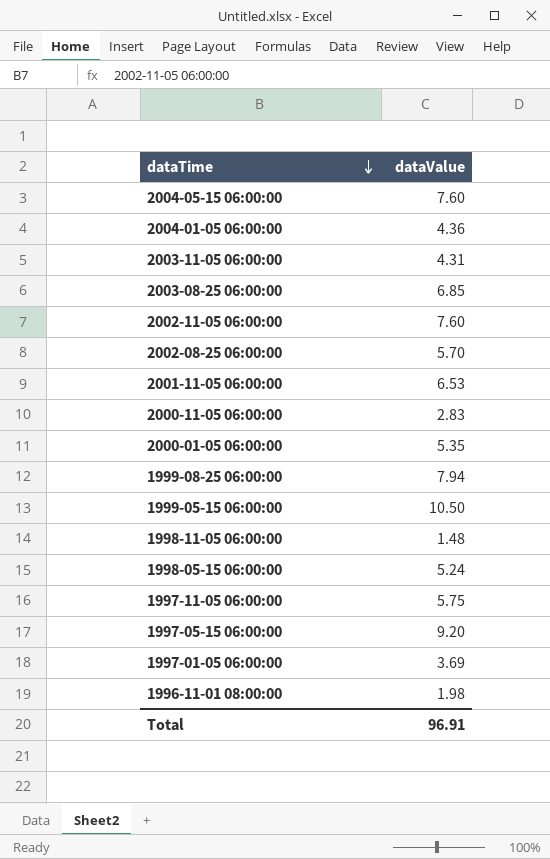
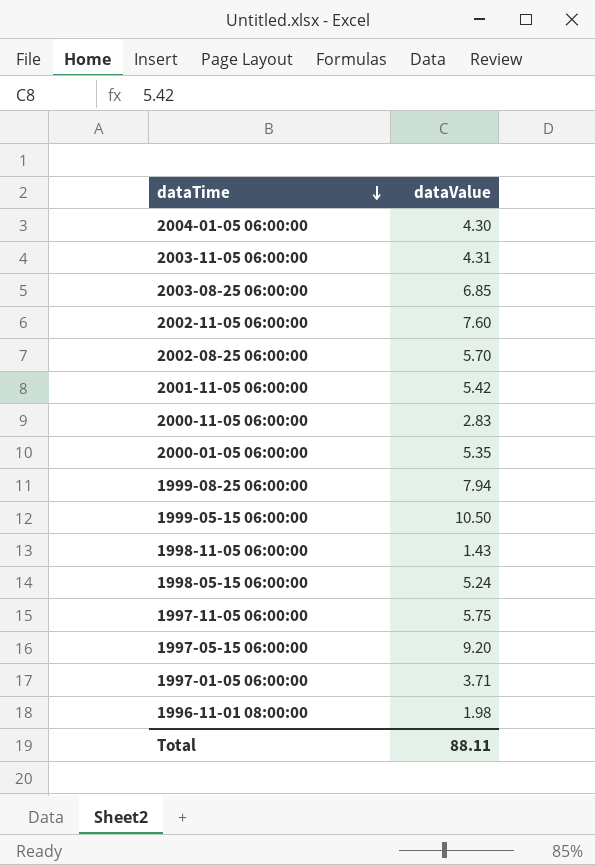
row 2004-05-15 06:00:00: 7.60 -> none
2004-01-05 06:00:00 | dataValue: 4.36 -> 4.30
2001-11-05 06:00:00 | dataValue: 6.53 -> 5.42
1998-11-05 06:00:00 | dataValue: 1.48 -> 1.43
1997-01-05 06:00:00 | dataValue: 3.69 -> 3.71
Total | dataValue: 96.91 -> 88.11

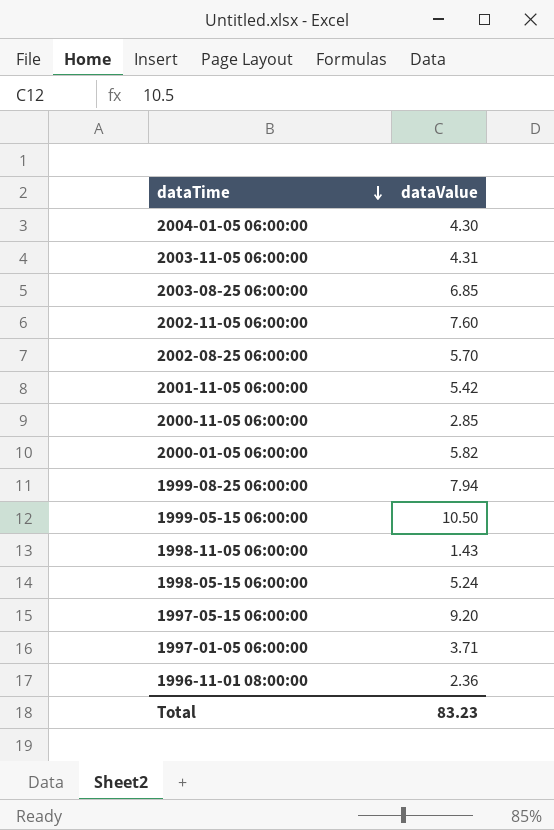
row 1997-11-05 06:00:00: 5.75 -> none
2000-11-05 06:00:00 | dataValue: 2.83 -> 2.85
2000-01-05 06:00:00 | dataValue: 5.35 -> 5.82
1996-11-01 08:00:00 | dataValue: 1.98 -> 2.36
Total | dataValue: 88.11 -> 83.23

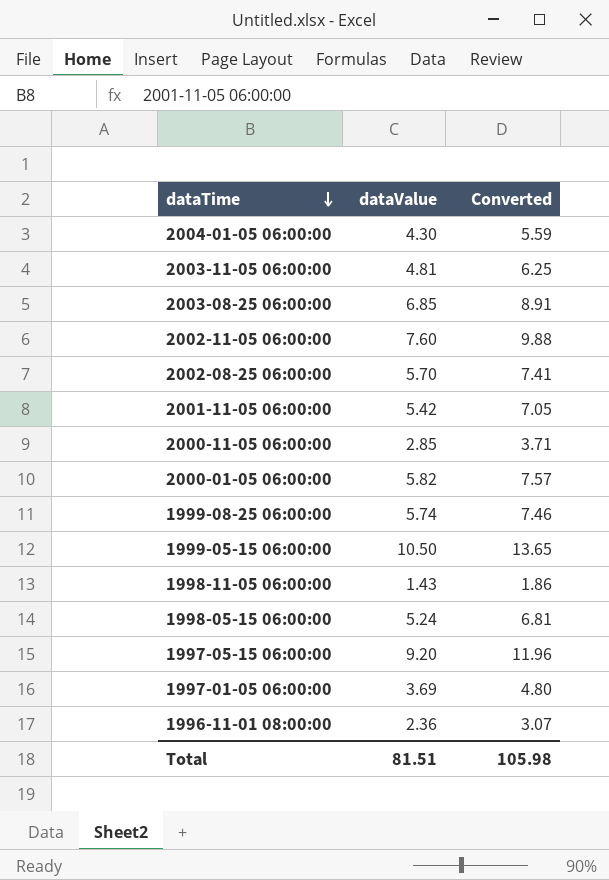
column Converted | formula: none -> [dataValue] * 1.3
2003-11-05 06:00:00 | dataValue: 4.31 -> 4.81
1999-08-25 06:00:00 | dataValue: 7.94 -> 5.74
1997-01-05 06:00:00 | dataValue: 3.71 -> 3.69
Total | dataValue: 83.23 -> 81.51

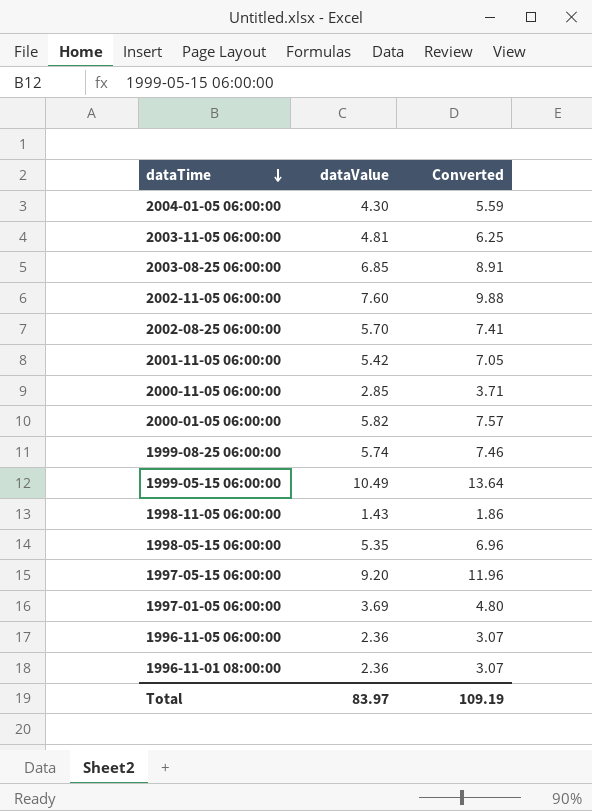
1999-05-15 06:00:00 | dataValue: 10.50 -> 10.49
1999-05-15 06:00:00 | Converted: 13.65 -> 13.64
1998-05-15 06:00:00 | dataValue: 5.24 -> 5.35
1998-05-15 06:00:00 | Converted: 6.81 -> 6.96
row 1996-11-05 06:00:00: none -> 2.36 | 3.07
Total | dataValue: 81.51 -> 83.97
Total | Converted: 105.98 -> 109.19

